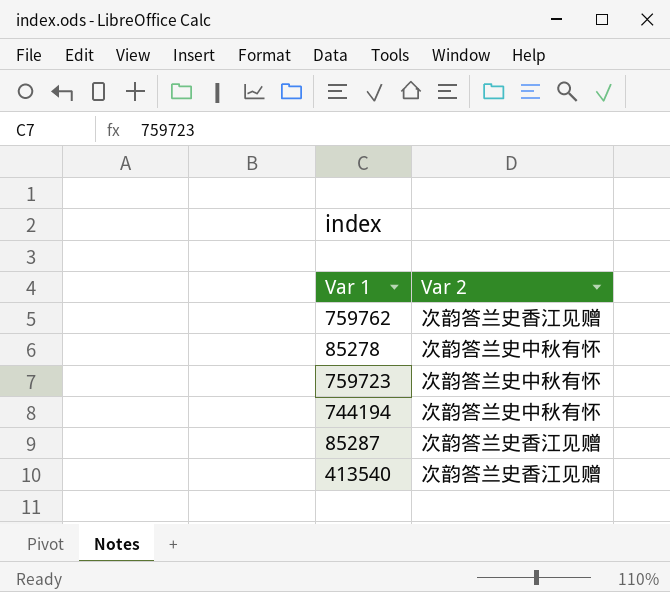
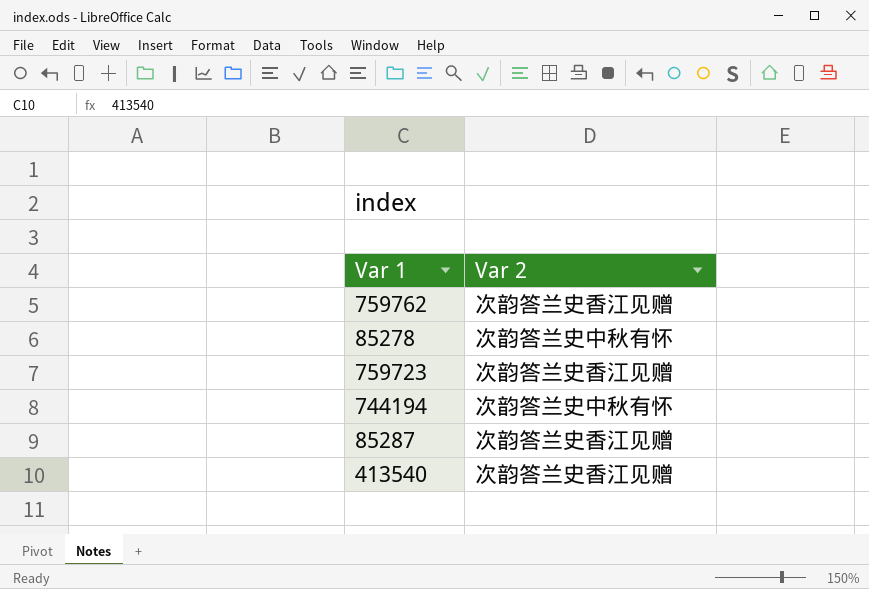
759723 | Var 2: 次韵答兰史中秋有怀 -> 次韵答兰史香江见赠

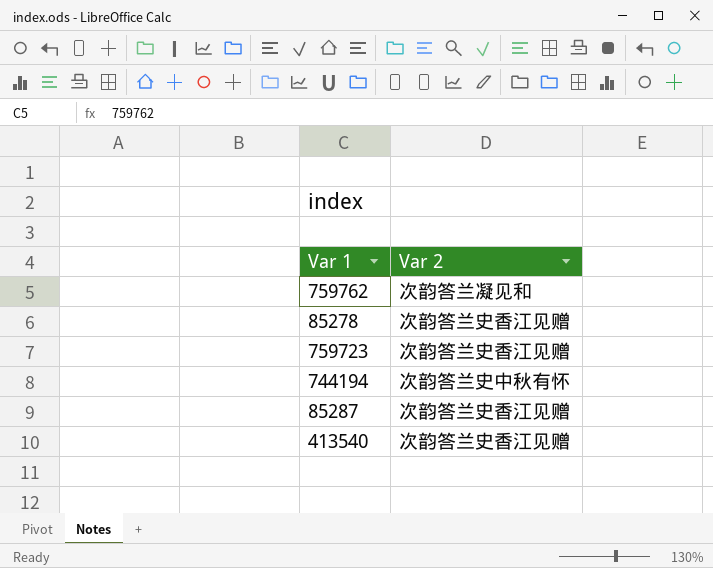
759762 | Var 2: 次韵答兰史香江见赠 -> 次韵答兰凝见和
85278 | Var 2: 次韵答兰史中秋有怀 -> 次韵答兰史香江见赠

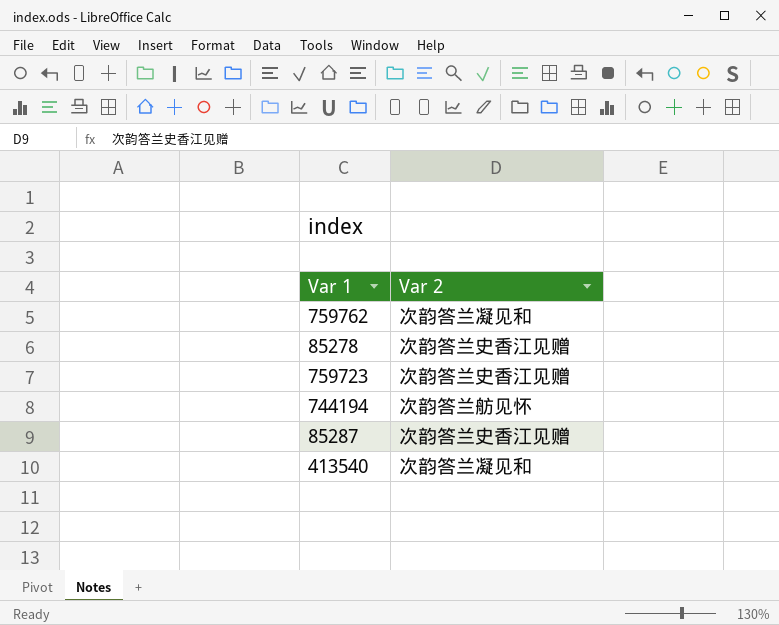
744194 | Var 2: 次韵答兰史中秋有怀 -> 次韵答兰舫见怀
413540 | Var 2: 次韵答兰史香江见赠 -> 次韵答兰凝见和

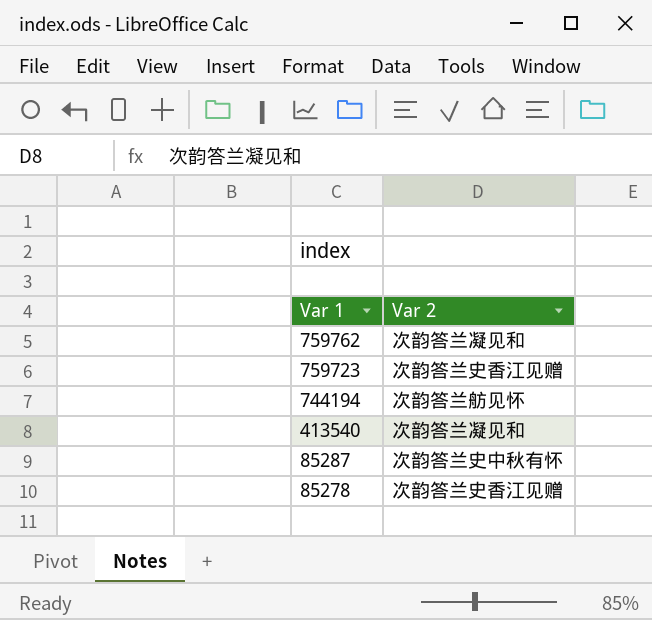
row order: none -> Var 1 descending
85287 | Var 2: 次韵答兰史香江见赠 -> 次韵答兰史中秋有怀

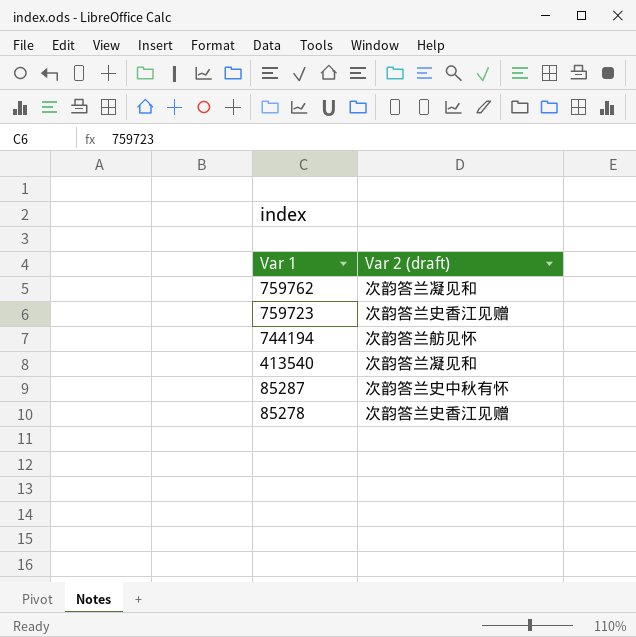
column name: Var 2 -> Var 2 (draft)

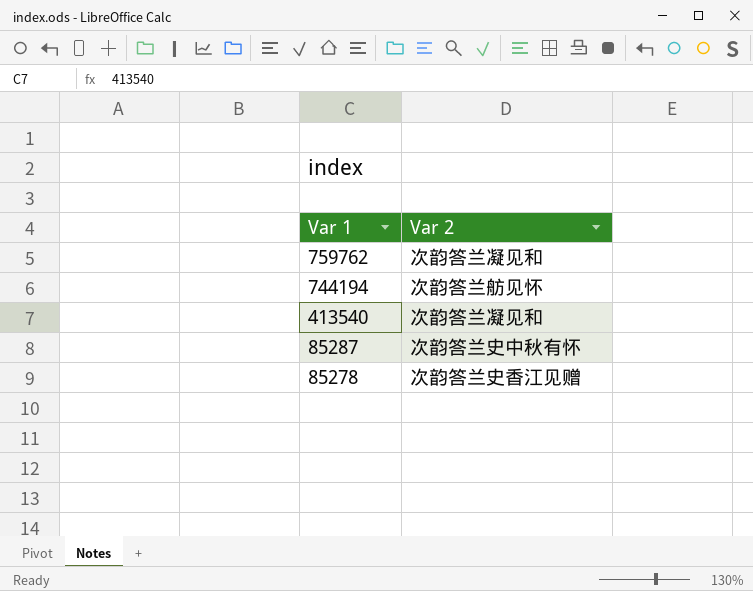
column name: Var 2 (draft) -> Var 2
row 759723: 次韵答兰史香江见赠 -> none

